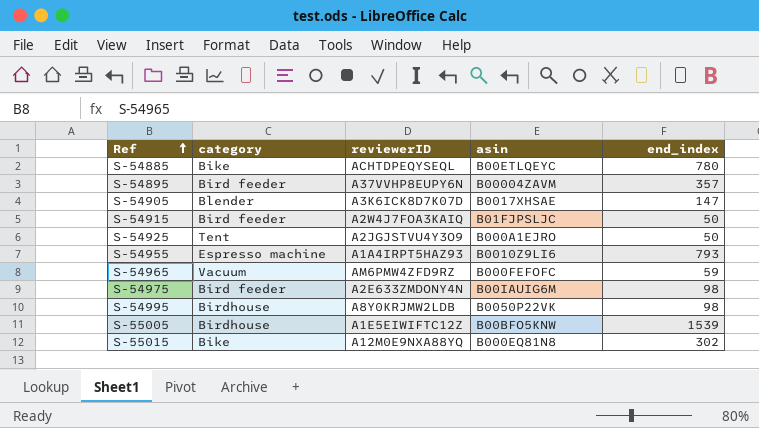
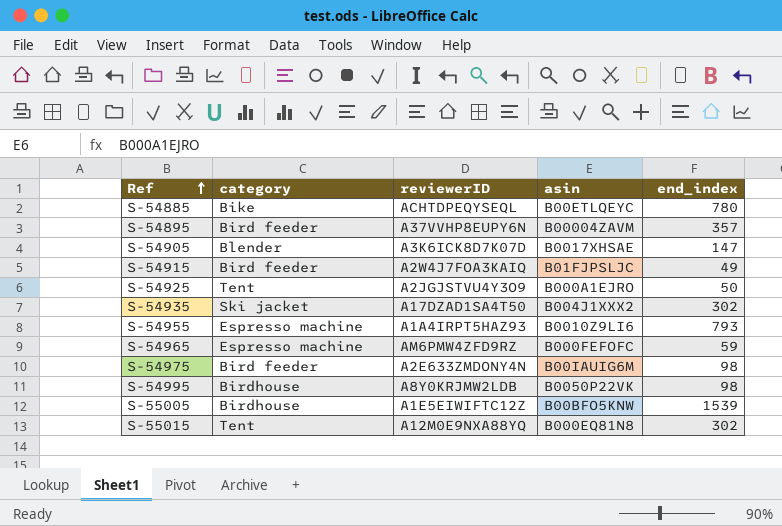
S-54915 | end_index: 50 -> 49
row S-54935: none -> Ski jacket | A17DZAD1SA4T50 | B004J1XXX2 | 302
S-54965 | category: Vacuum -> Espresso machine
S-55015 | category: Bike -> Tent

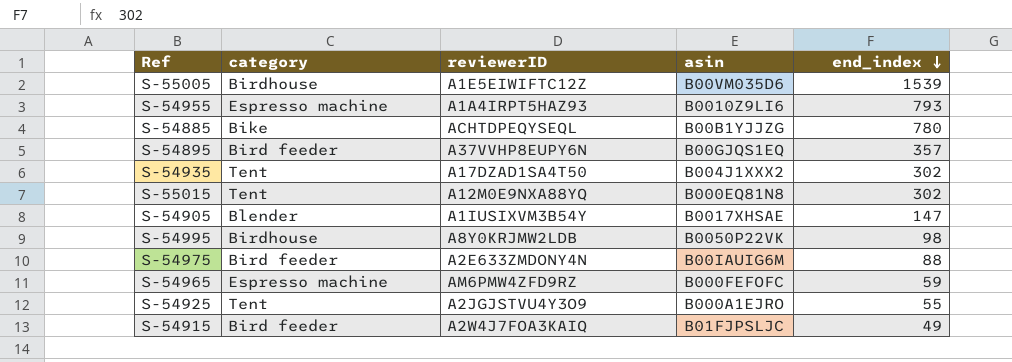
row order: Ref ascending -> end_index descending
S-55005 | asin: B00BFO5KNW -> B00VM035D6
S-54885 | asin: B00ETLQEYC -> B00B1YJJZG
S-54895 | asin: B00004ZAVM -> B00GJQS1EQ
S-54935 | category: Ski jacket -> Tent
S-54905 | reviewerID: A3K6ICK8D7K07D -> A1IUSIXVM3B54Y
S-54975 | end_index: 98 -> 88
S-54925 | end_index: 50 -> 55

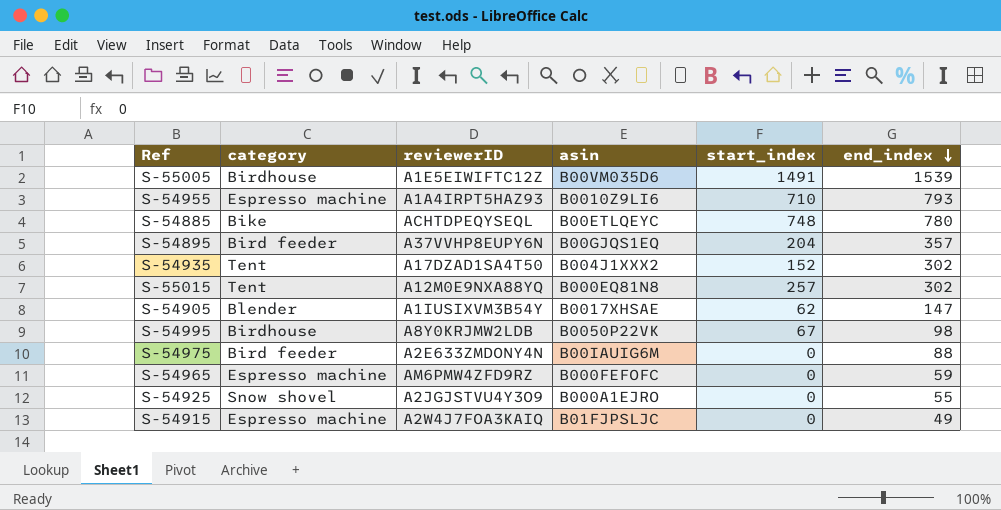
column start_index | position: none -> 5
S-54885 | asin: B00B1YJJZG -> B00ETLQEYC
S-54925 | category: Tent -> Snow shovel
S-54915 | category: Bird feeder -> Espresso machine

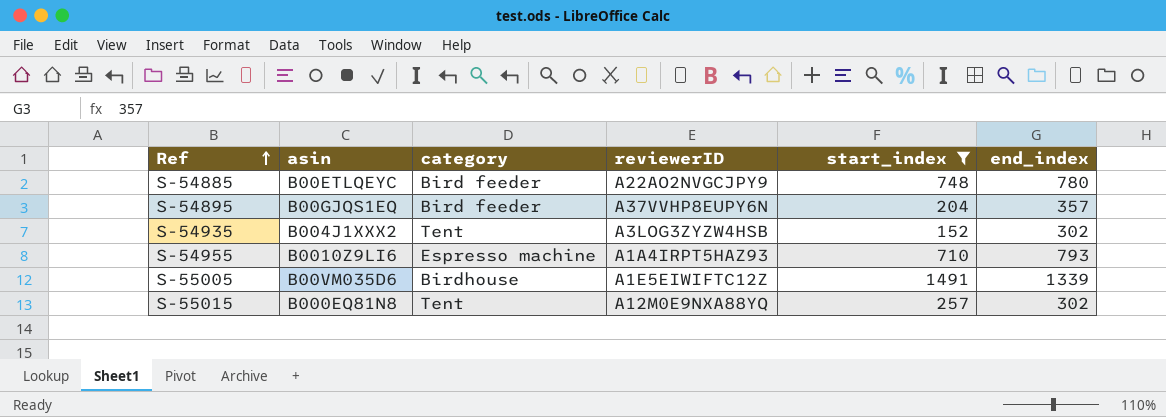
filter: none -> start_index >= 152
row order: end_index descending -> Ref ascending
column asin | position: 4 -> 2
S-54885 | category: Bike -> Bird feeder
S-54885 | reviewerID: ACHTDPEQYSEQL -> A22AO2NVGCJPY9
S-54935 | reviewerID: A17DZAD1SA4T50 -> A3LOG3ZYZW4HSB
S-55005 | end_index: 1539 -> 1339

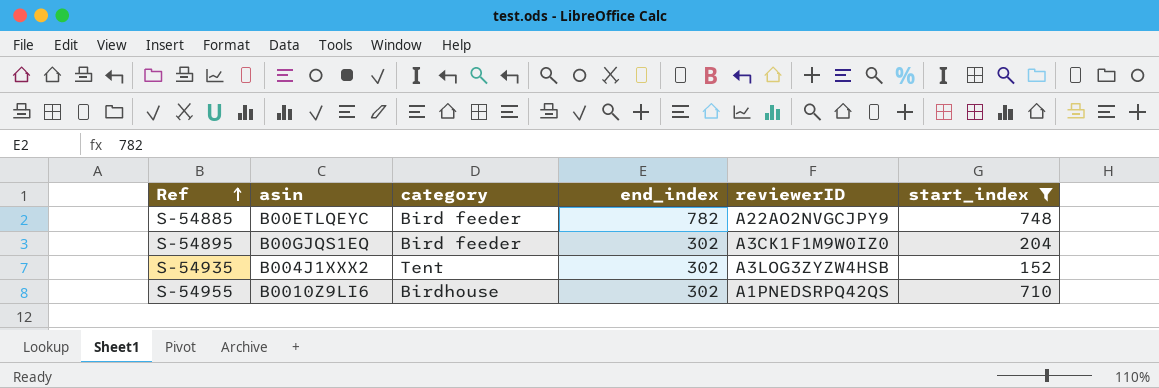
column end_index | position: 6 -> 4
row S-55005: B00VM035D6 | Birdhouse | A1E5EIWIFTC12Z | 1491 | 1339 -> none
row S-55015: B000EQ81N8 | Tent | A12M0E9NXA88YQ | 257 | 302 -> none
S-54885 | end_index: 780 -> 782
S-54895 | end_index: 357 -> 302
S-54895 | reviewerID: A37VVHP8EUPY6N -> A3CK1F1M9W0IZ0
S-54955 | category: Espresso machine -> Birdhouse
S-54955 | end_index: 793 -> 302
S-54955 | reviewerID: A1A4IRPT5HAZ93 -> A1PNEDSRPQ42QS

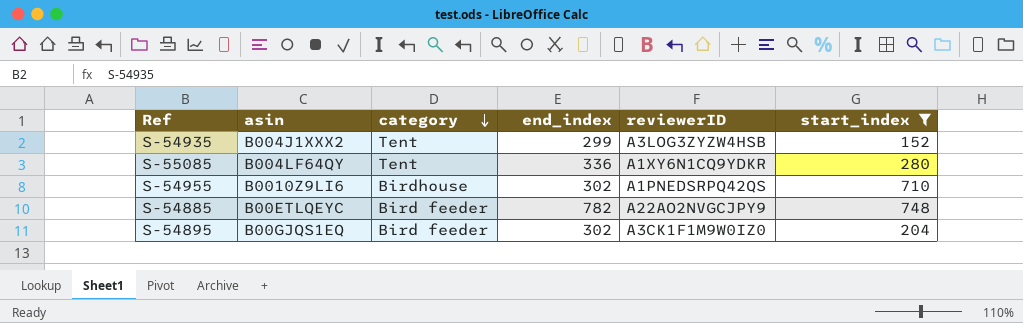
row order: Ref ascending -> category descending
S-54935 | end_index: 302 -> 299
row S-55085: none -> B004LF64QY | Tent | 336 | A1XY6N1CQ9YDKR | 280

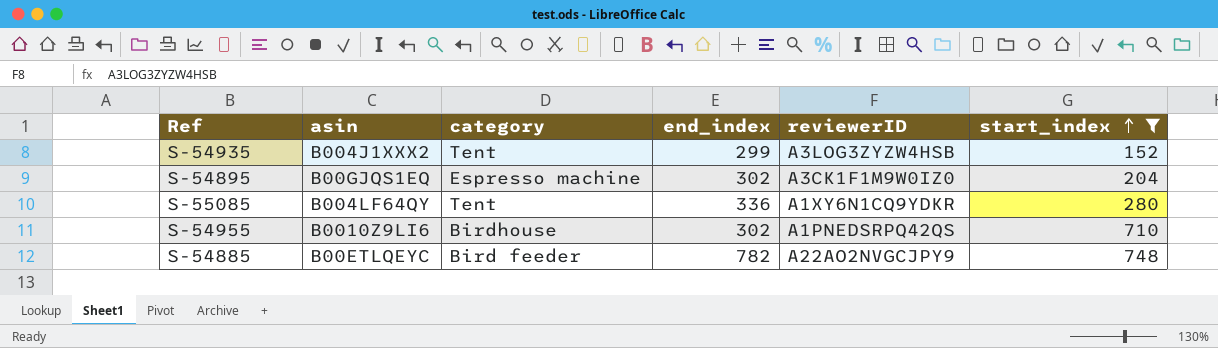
row order: category descending -> start_index ascending
S-54895 | category: Bird feeder -> Espresso machine

